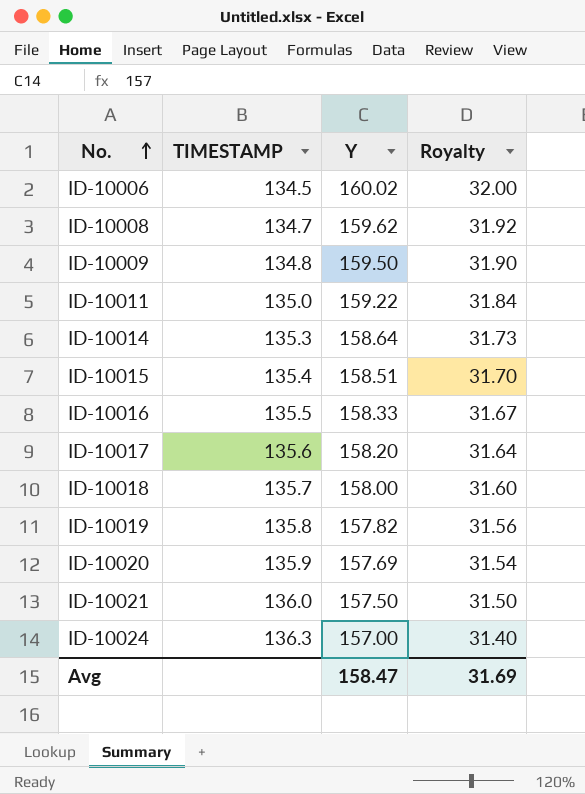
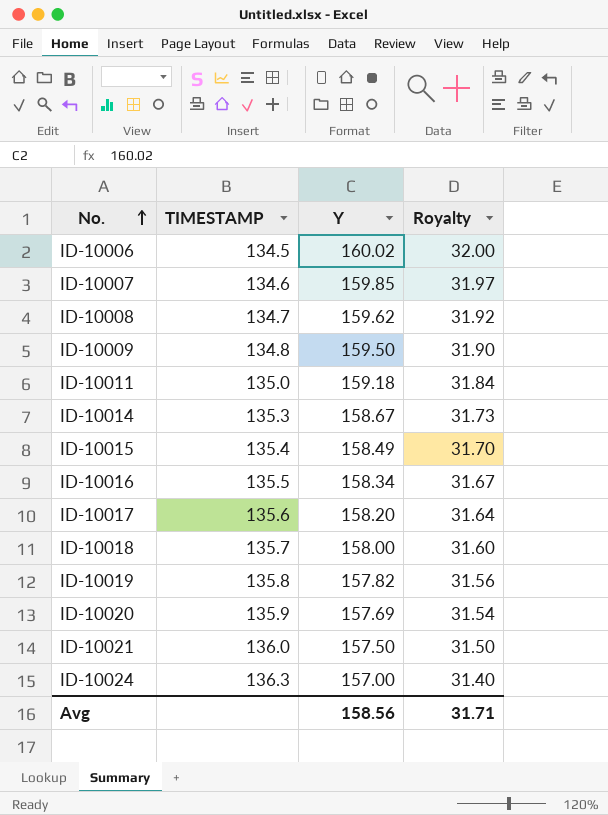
row ID-10007: none -> 134.6 | 159.85 | 31.97
ID-10011 | Y: 159.22 -> 159.18
ID-10014 | Y: 158.64 -> 158.67
ID-10015 | Y: 158.51 -> 158.49
ID-10016 | Y: 158.33 -> 158.34
Avg | Y: 158.47 -> 158.56
Avg | Royalty: 31.69 -> 31.71

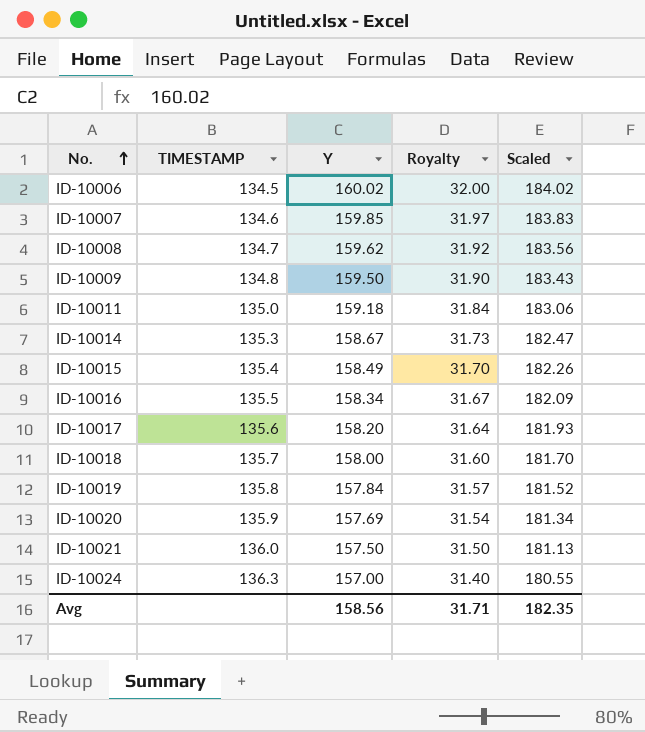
column Scaled | formula: none -> [Y] * 1.15
ID-10019 | Y: 157.82 -> 157.84
ID-10019 | Royalty: 31.56 -> 31.57

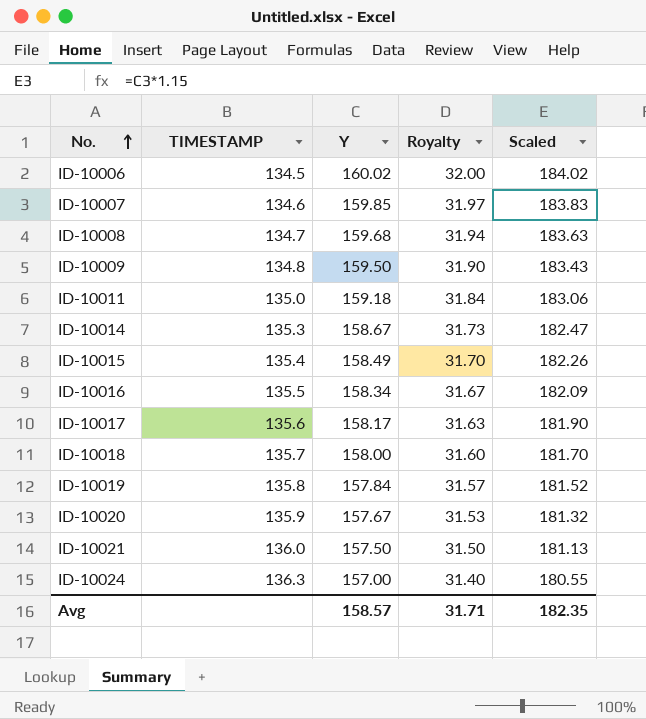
ID-10008 | Y: 159.62 -> 159.68
ID-10008 | Royalty: 31.92 -> 31.94
ID-10008 | Scaled: 183.56 -> 183.63
ID-10017 | Y: 158.20 -> 158.17
ID-10017 | Royalty: 31.64 -> 31.63
ID-10017 | Scaled: 181.93 -> 181.90
ID-10020 | Y: 157.69 -> 157.67
ID-10020 | Royalty: 31.54 -> 31.53
ID-10020 | Scaled: 181.34 -> 181.32
Avg | Y: 158.56 -> 158.57

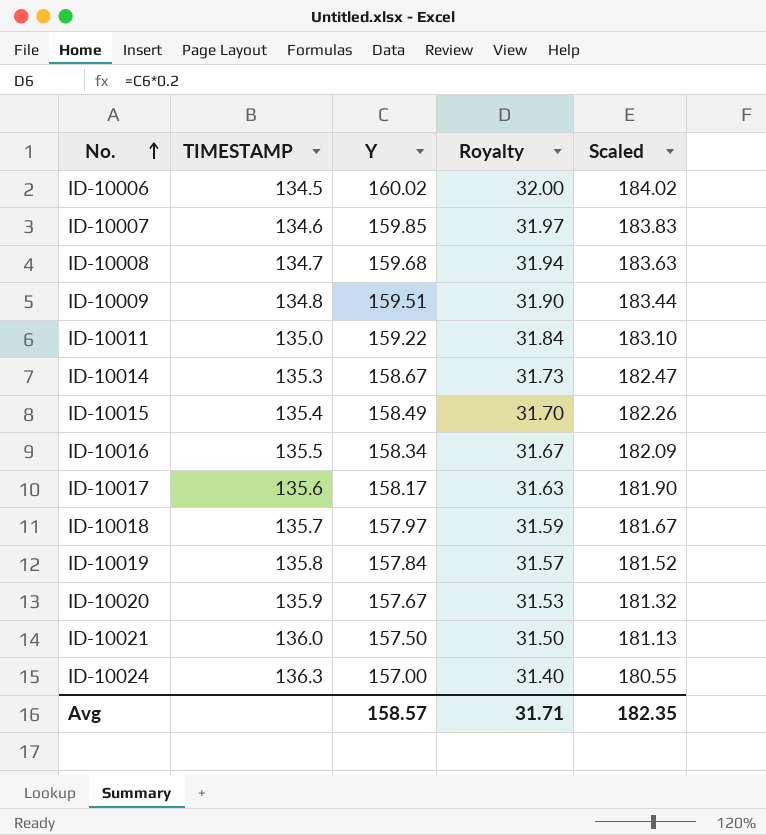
ID-10009 | Y: 159.50 -> 159.51
ID-10009 | Scaled: 183.43 -> 183.44
ID-10011 | Y: 159.18 -> 159.22
ID-10011 | Scaled: 183.06 -> 183.10
ID-10018 | Y: 158.00 -> 157.97
ID-10018 | Royalty: 31.60 -> 31.59
ID-10018 | Scaled: 181.70 -> 181.67

